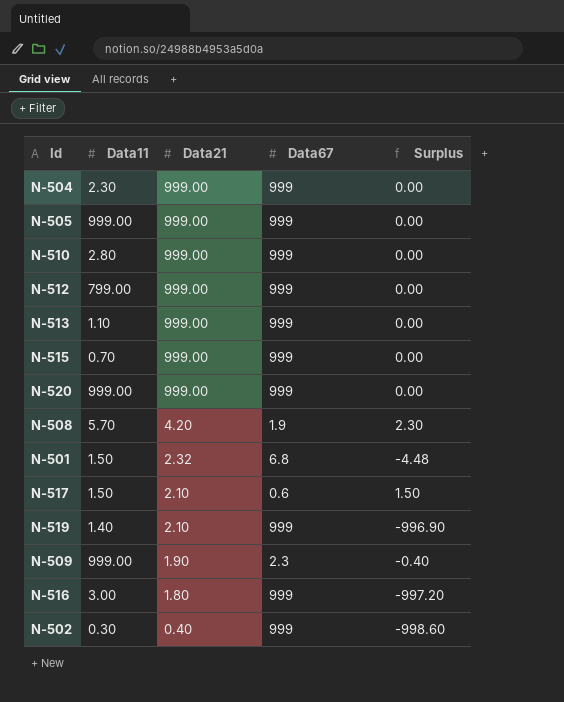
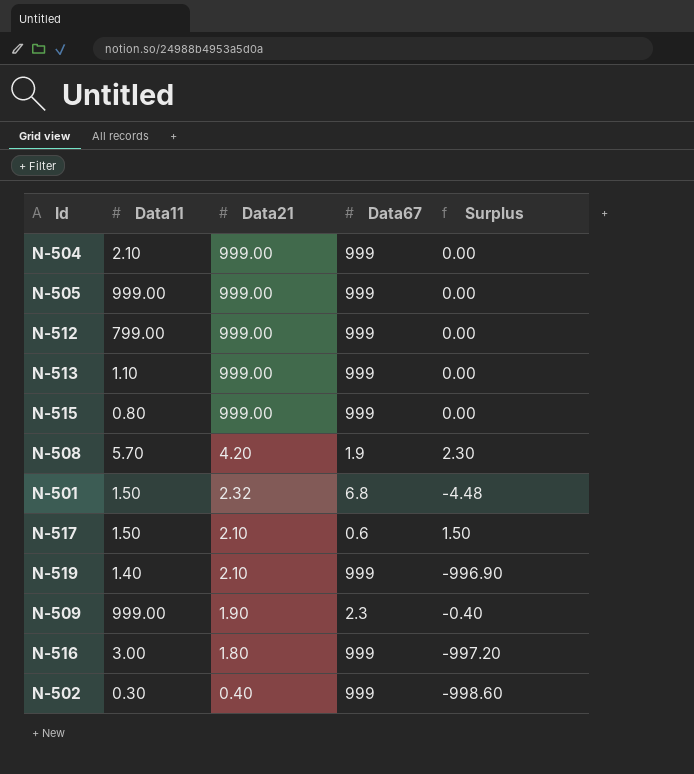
row N-510: 2.80 | 999.00 | 999 | 0.00 -> none
row N-520: 999.00 | 999.00 | 999 | 0.00 -> none
N-504 | Data11: 2.30 -> 2.10
N-515 | Data11: 0.70 -> 0.80

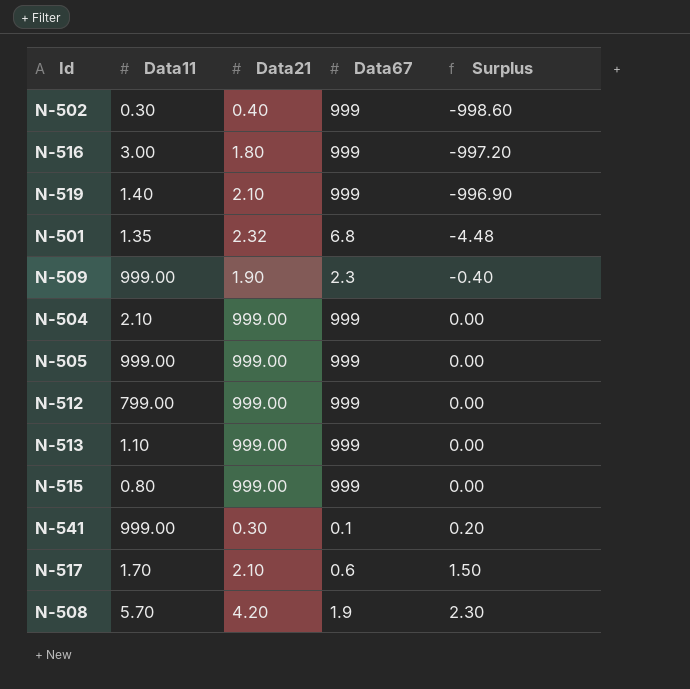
row order: Data21 descending -> Surplus ascending
N-501 | Data11: 1.50 -> 1.35
row N-541: none -> 999.00 | 0.30 | 0.1 | 0.20
N-517 | Data11: 1.50 -> 1.70

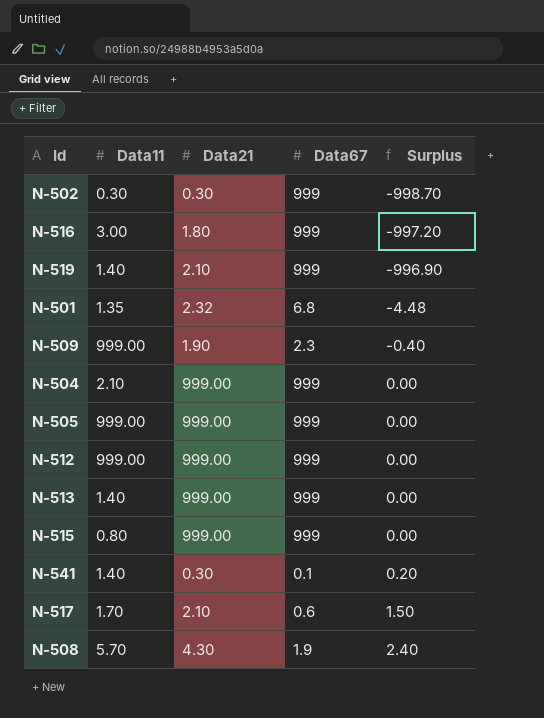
N-502 | Data21: 0.40 -> 0.30
N-502 | Surplus: -998.60 -> -998.70
N-512 | Data11: 799.00 -> 999.00
N-513 | Data11: 1.10 -> 1.40
N-541 | Data11: 999.00 -> 1.40
N-508 | Data21: 4.20 -> 4.30
N-508 | Surplus: 2.30 -> 2.40

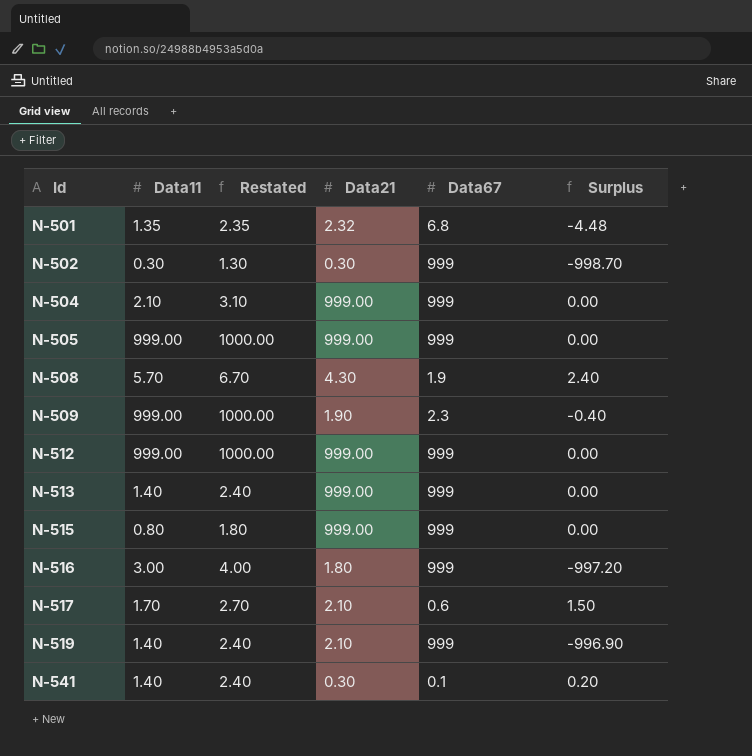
row order: Surplus ascending -> Id ascending
column Restated | formula: none -> [Data11] + 1

